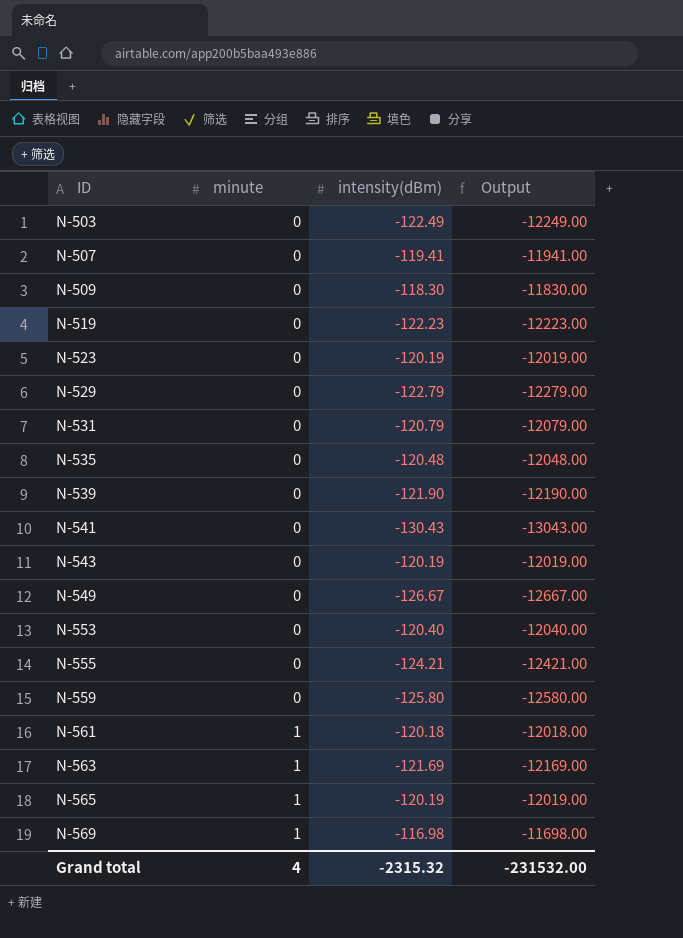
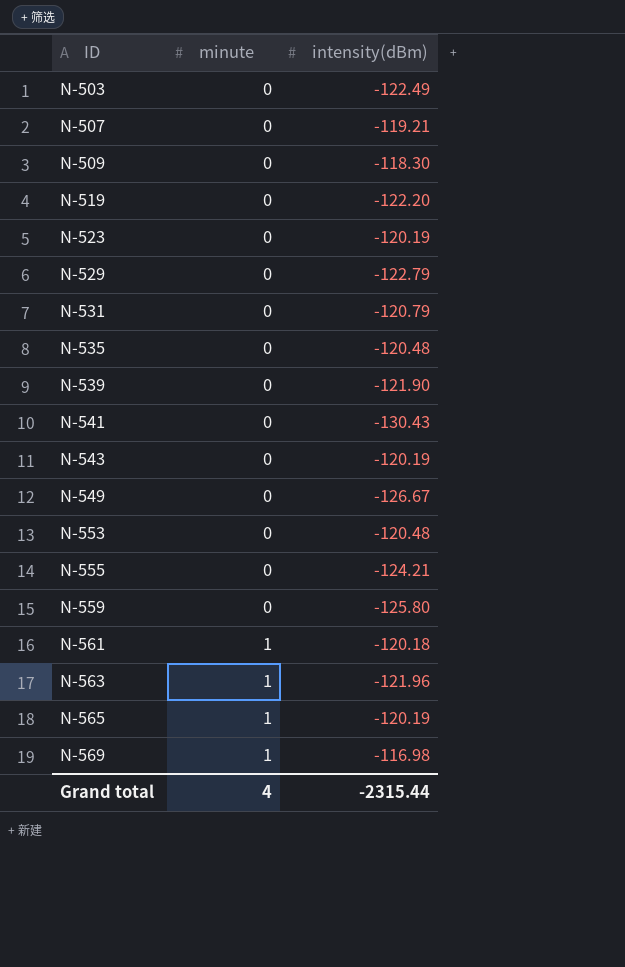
column Output | formula: [intensity(dBm)] * 100 -> none
N-507 | intensity(dBm): -119.41 -> -119.21
N-519 | intensity(dBm): -122.23 -> -122.20
N-553 | intensity(dBm): -120.40 -> -120.48
N-563 | intensity(dBm): -121.69 -> -121.96
Grand total | intensity(dBm): -2315.32 -> -2315.44

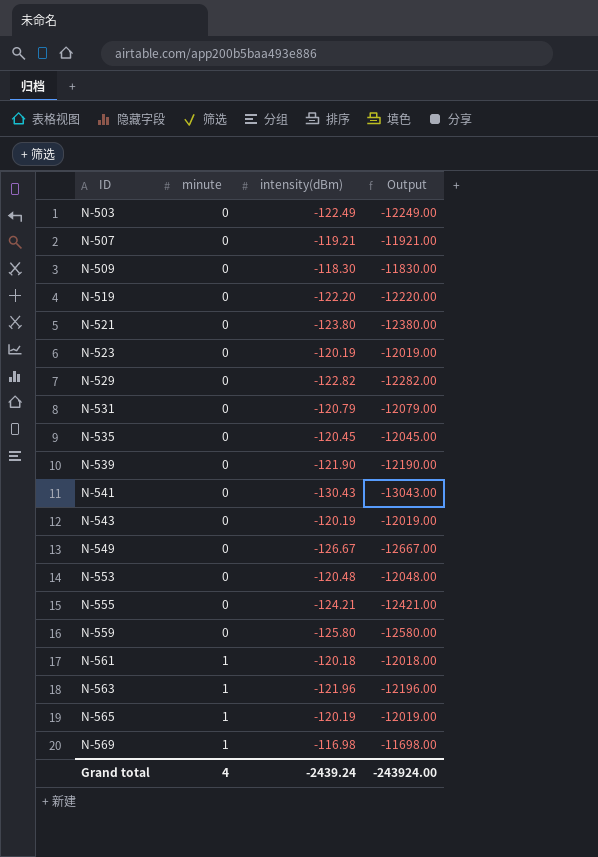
column Output | formula: none -> [intensity(dBm)] * 100
row N-521: none -> 0 | -123.80 | -12380.00
N-529 | intensity(dBm): -122.79 -> -122.82
N-535 | intensity(dBm): -120.48 -> -120.45
Grand total | intensity(dBm): -2315.44 -> -2439.24

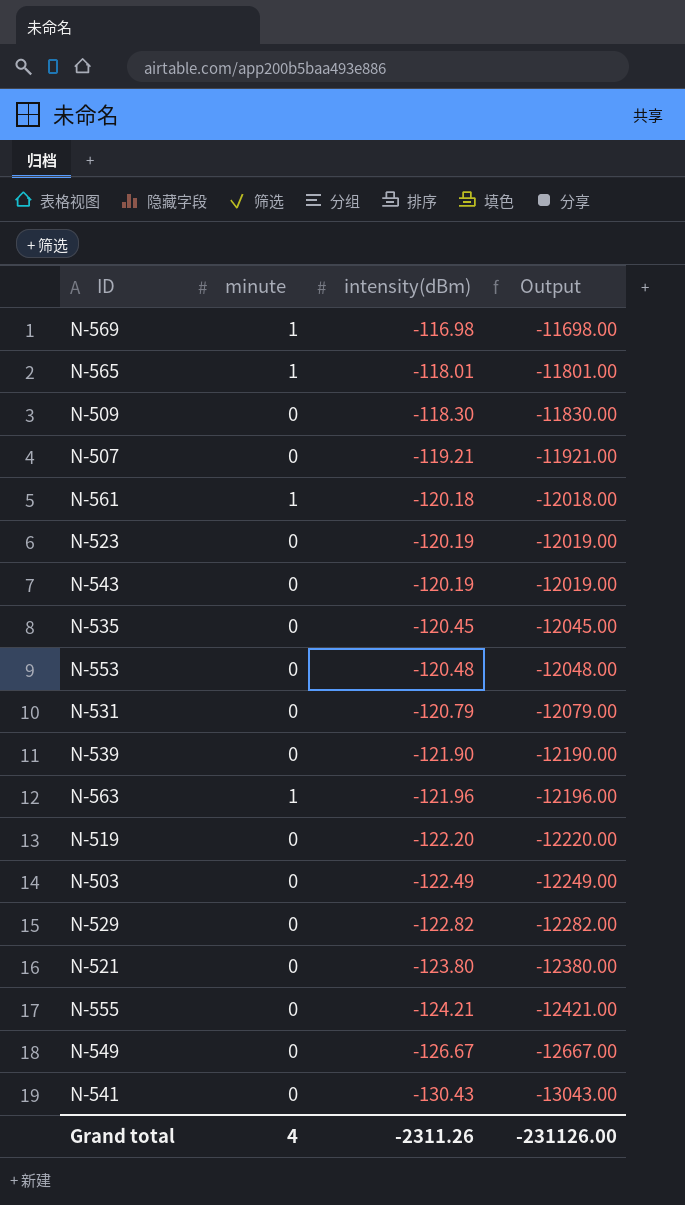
row order: ID ascending -> intensity(dBm) descending
row N-559: 0 | -125.80 | -12580.00 -> none
N-565 | intensity(dBm): -120.19 -> -118.01
N-565 | Output: -12019.00 -> -11801.00
Grand total | intensity(dBm): -2439.24 -> -2311.26
Grand total | Output: -243924.00 -> -231126.00

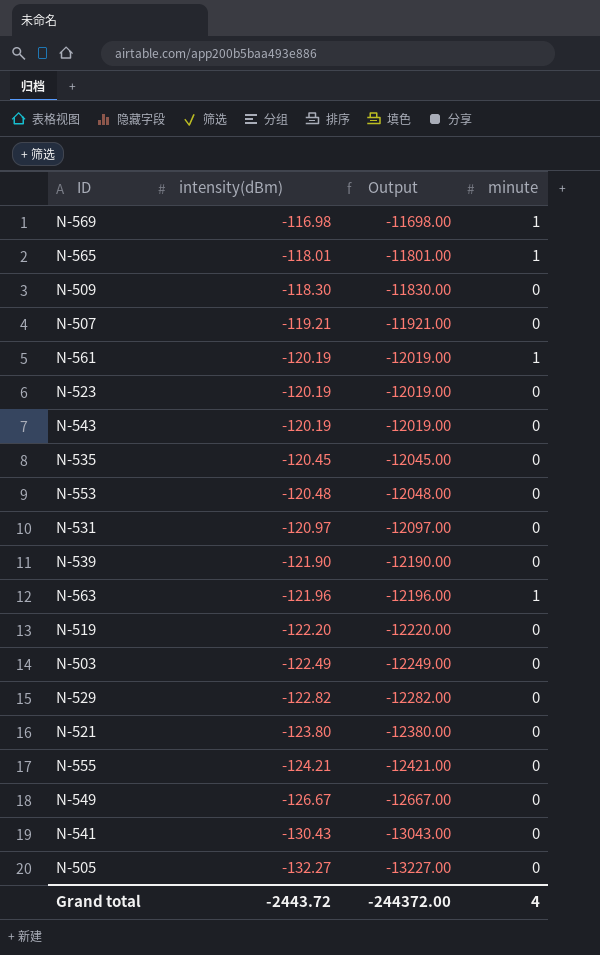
column minute | position: 2 -> 4
N-561 | intensity(dBm): -120.18 -> -120.19
N-561 | Output: -12018.00 -> -12019.00
N-531 | intensity(dBm): -120.79 -> -120.97
N-531 | Output: -12079.00 -> -12097.00
row N-505: none -> -132.27 | -13227.00 | 0
Grand total | intensity(dBm): -2311.26 -> -2443.72
Grand total | Output: -231126.00 -> -244372.00

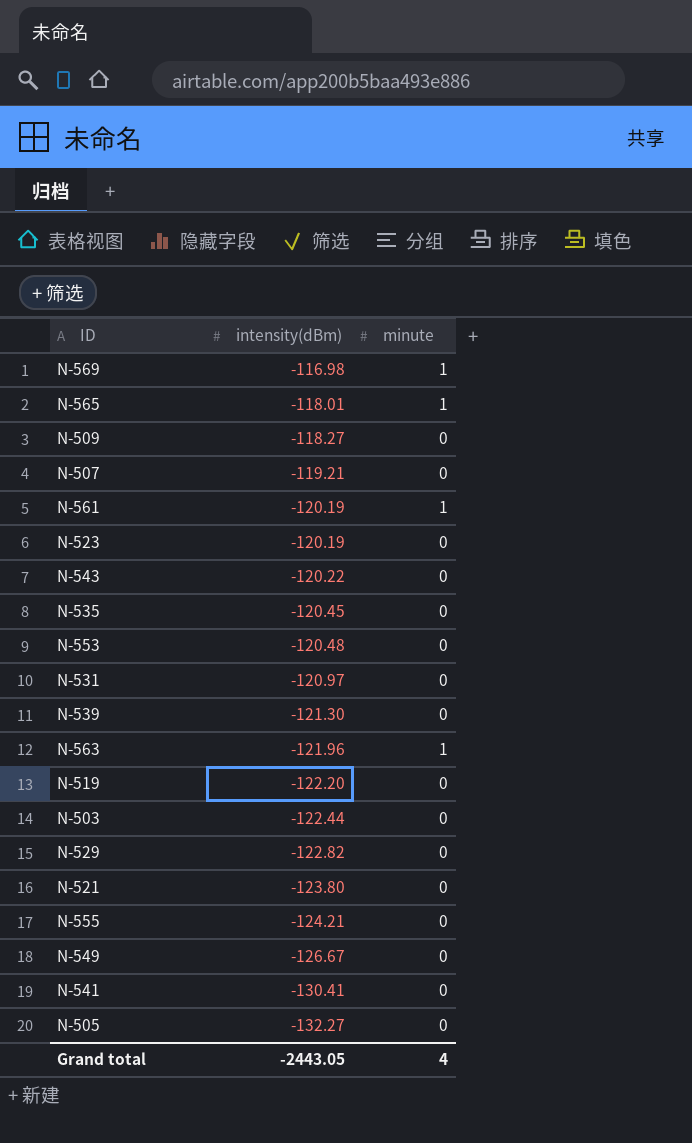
column Output | formula: [intensity(dBm)] * 100 -> none
N-509 | intensity(dBm): -118.30 -> -118.27
N-543 | intensity(dBm): -120.19 -> -120.22
N-539 | intensity(dBm): -121.90 -> -121.30
N-503 | intensity(dBm): -122.49 -> -122.44
N-541 | intensity(dBm): -130.43 -> -130.41
Grand total | intensity(dBm): -2443.72 -> -2443.05

